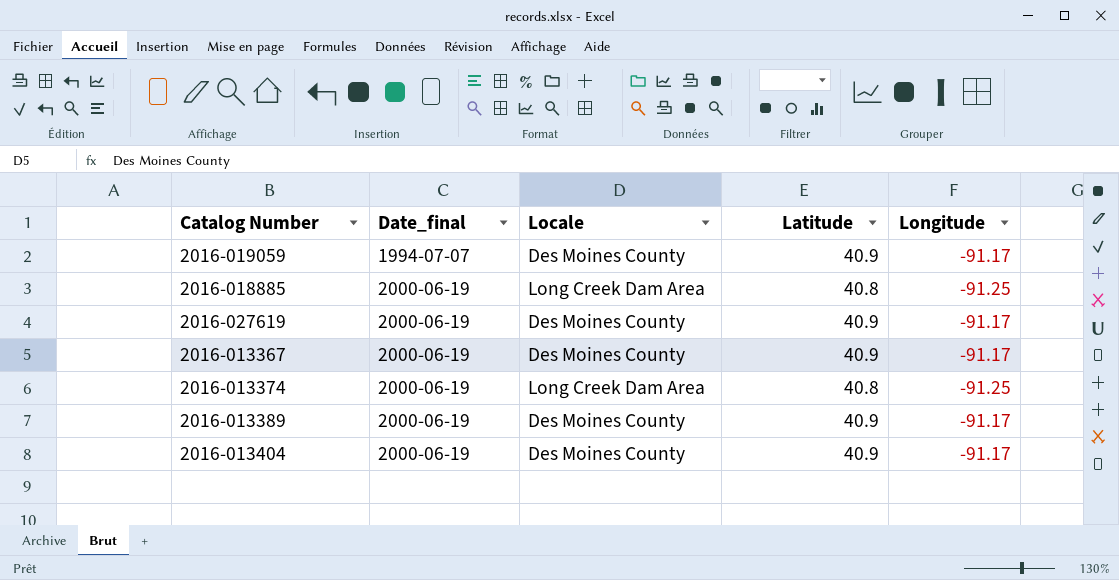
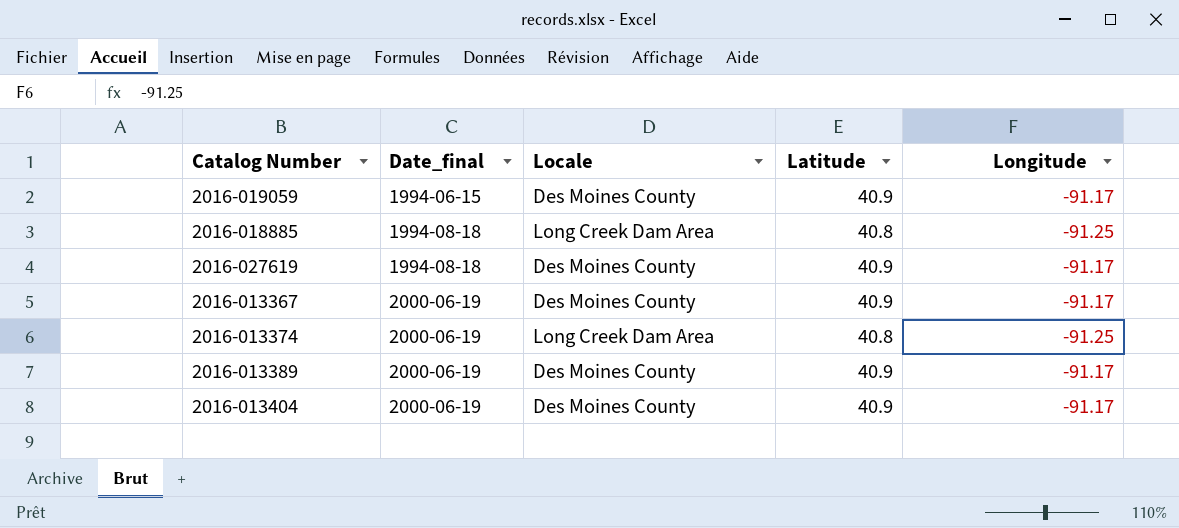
2016-019059 | Date_final: 1994-07-07 -> 1994-06-15
2016-018885 | Date_final: 2000-06-19 -> 1994-08-18
2016-027619 | Date_final: 2000-06-19 -> 1994-08-18

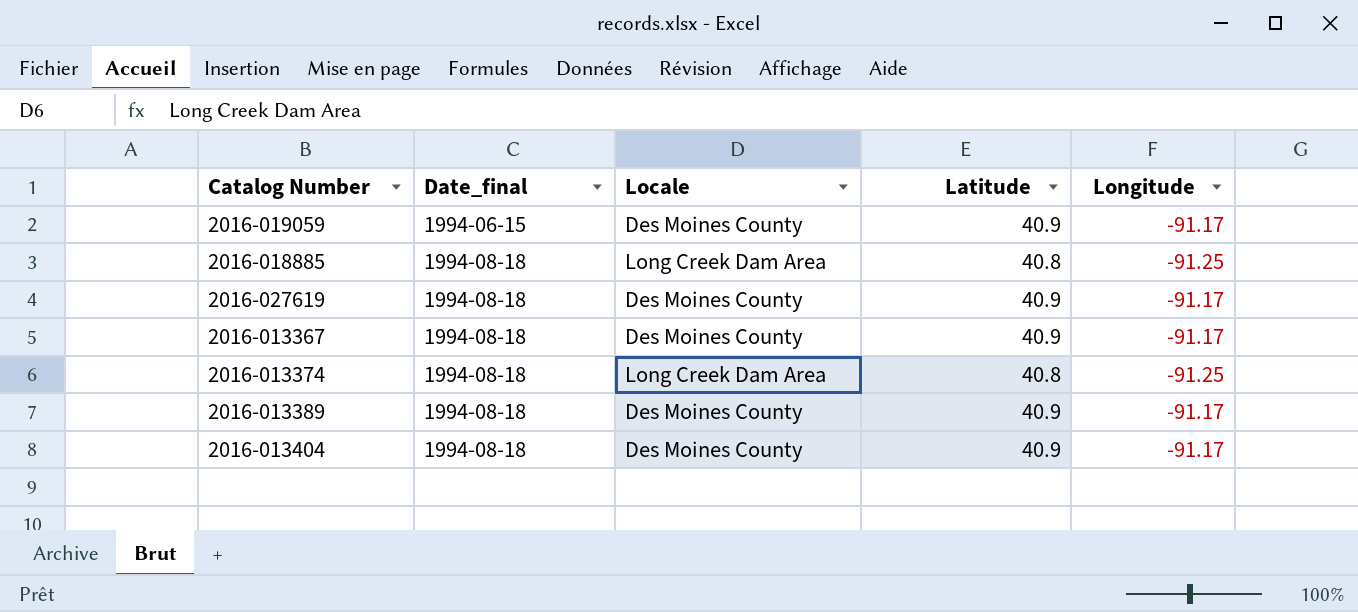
2016-013367 | Date_final: 2000-06-19 -> 1994-08-18
2016-013374 | Date_final: 2000-06-19 -> 1994-08-18
2016-013389 | Date_final: 2000-06-19 -> 1994-08-18
2016-013404 | Date_final: 2000-06-19 -> 1994-08-18

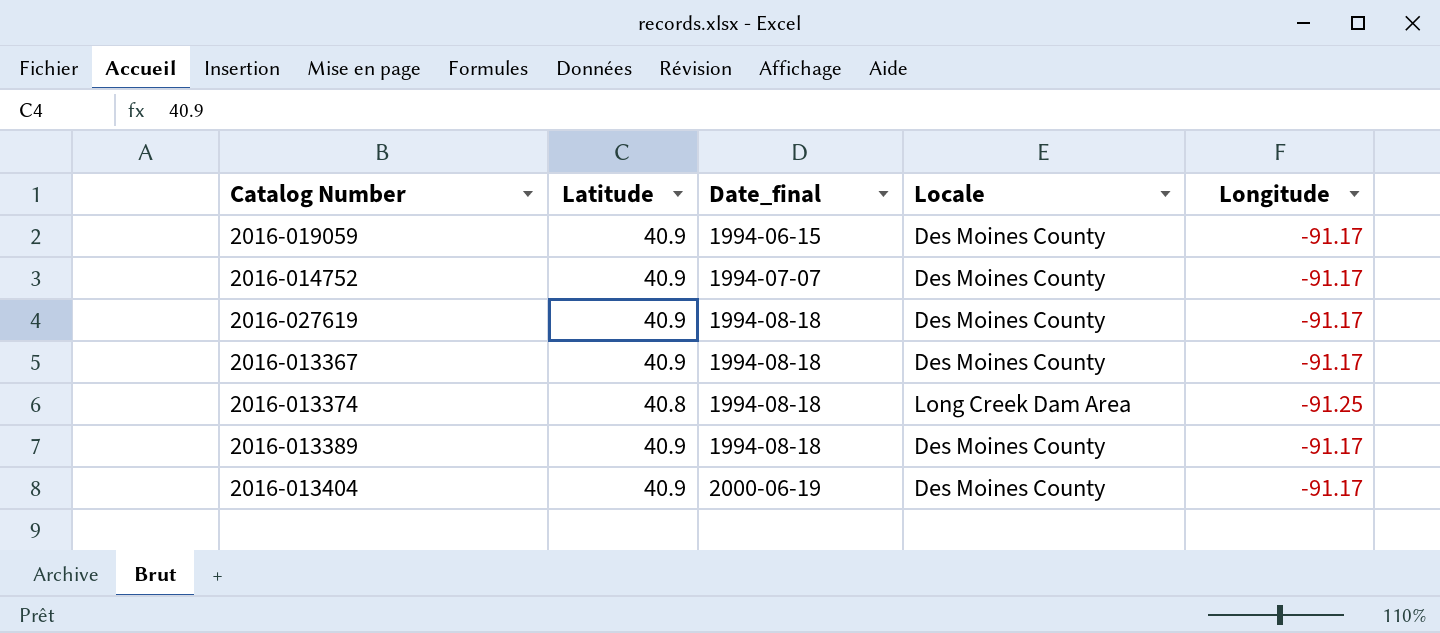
column Latitude | position: 4 -> 2
row 2016-018885: 1994-08-18 | Long Creek Dam Area | 40.8 | -91.25 -> none
row 2016-014752: none -> 40.9 | 1994-07-07 | Des Moines County | -91.17
2016-013404 | Date_final: 1994-08-18 -> 2000-06-19

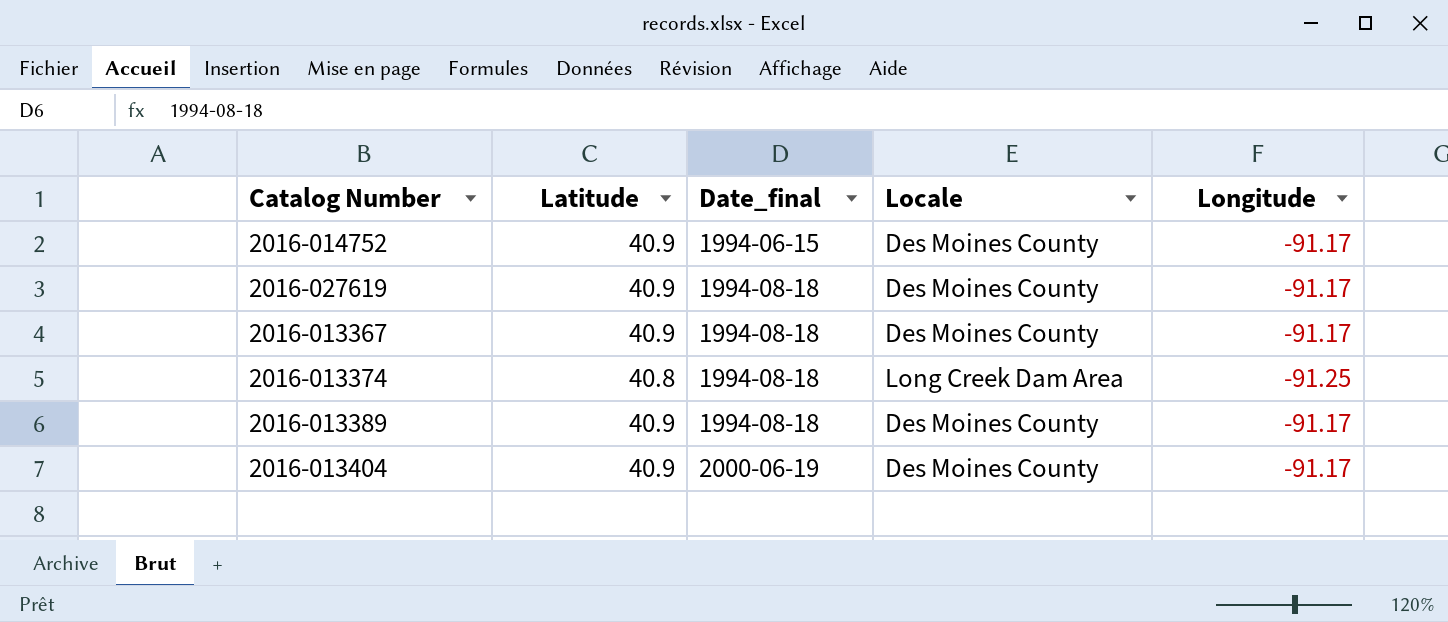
row 2016-019059: 40.9 | 1994-06-15 | Des Moines County | -91.17 -> none
2016-014752 | Date_final: 1994-07-07 -> 1994-06-15

